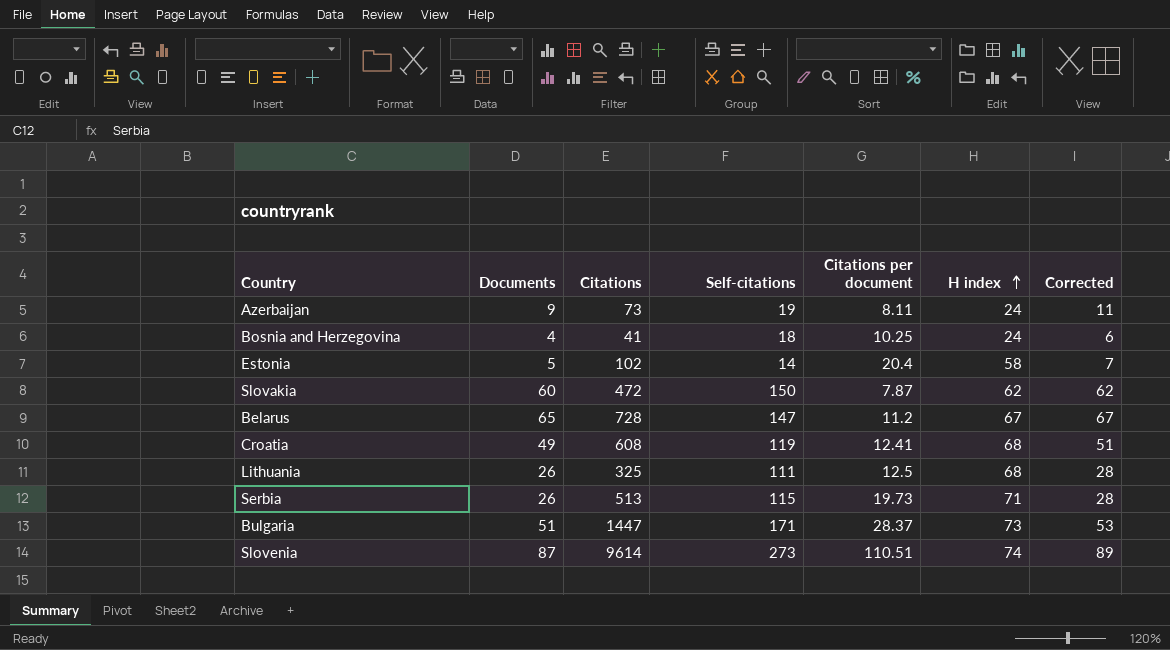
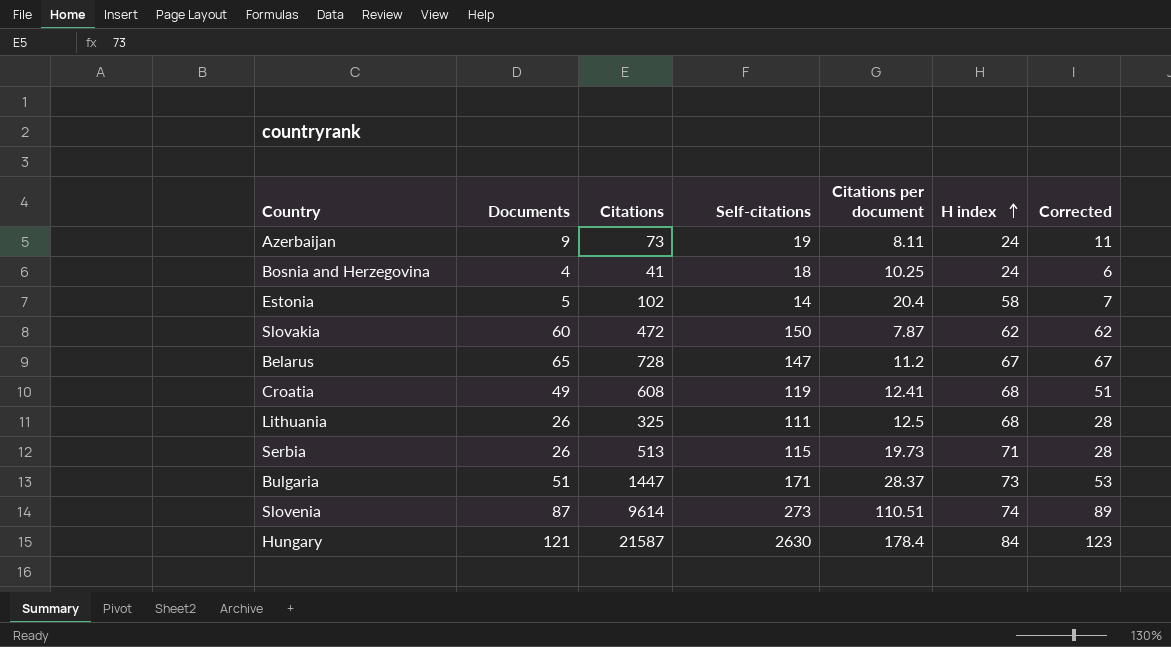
row Hungary: none -> 121 | 21587 | 2630 | 178.4 | 84 | 123

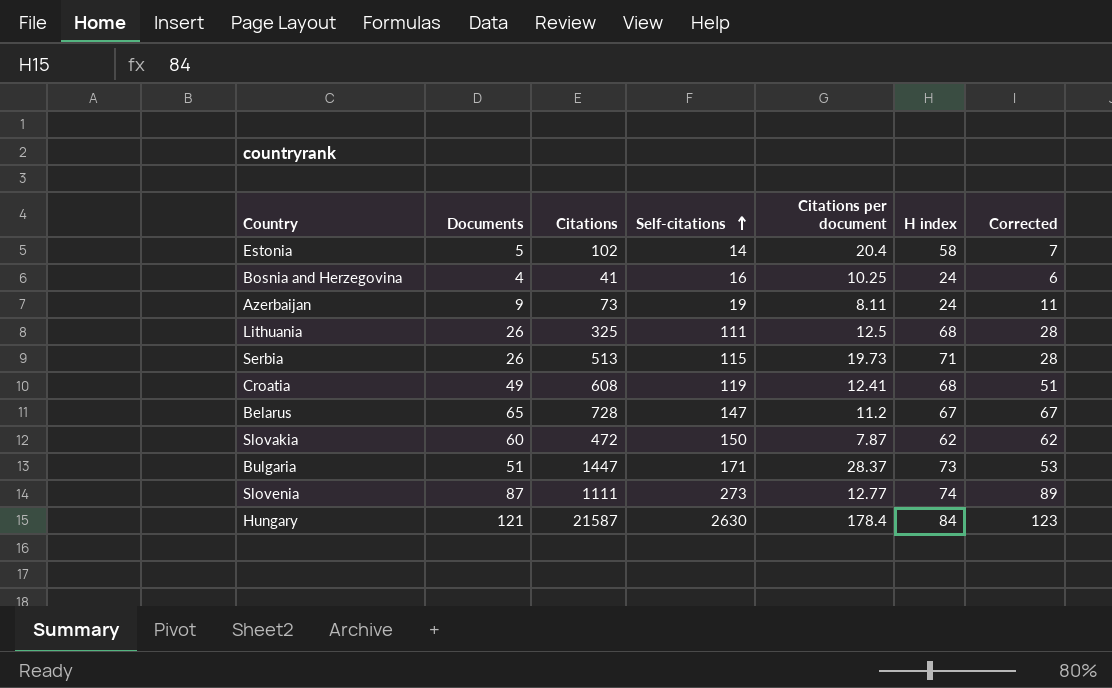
row order: H index ascending -> Self-citations ascending
Bosnia and Herzegovina | Self-citations: 18 -> 16
Slovenia | Citations: 9614 -> 1111
Slovenia | Citations per document: 110.51 -> 12.77

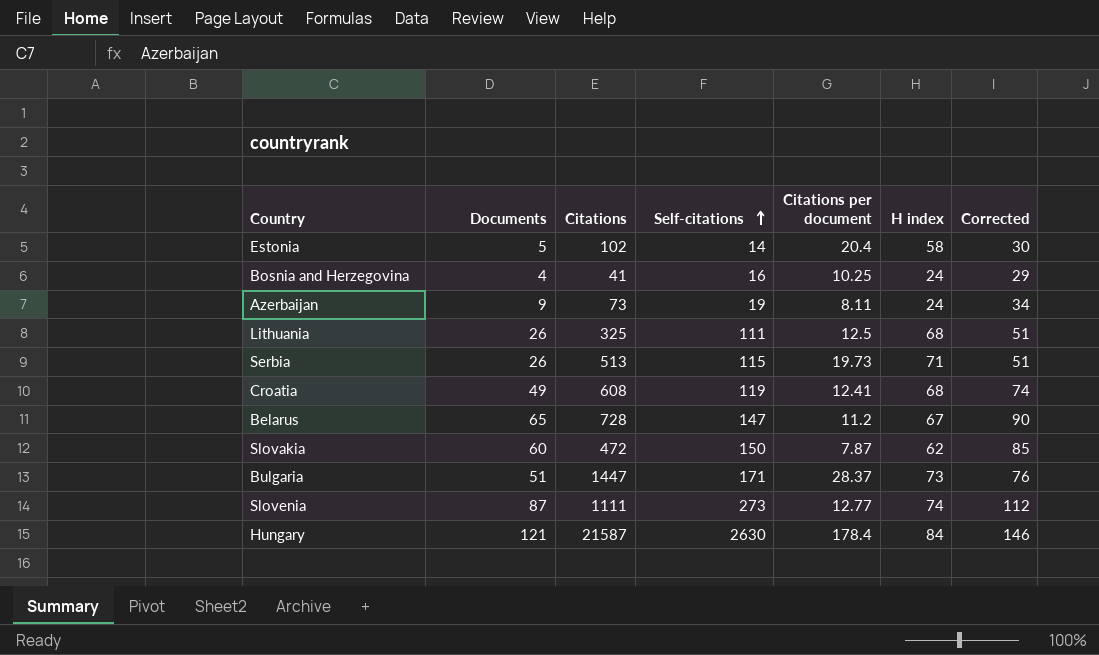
column Corrected | formula: [Documents] + 2 -> [Documents] + 25

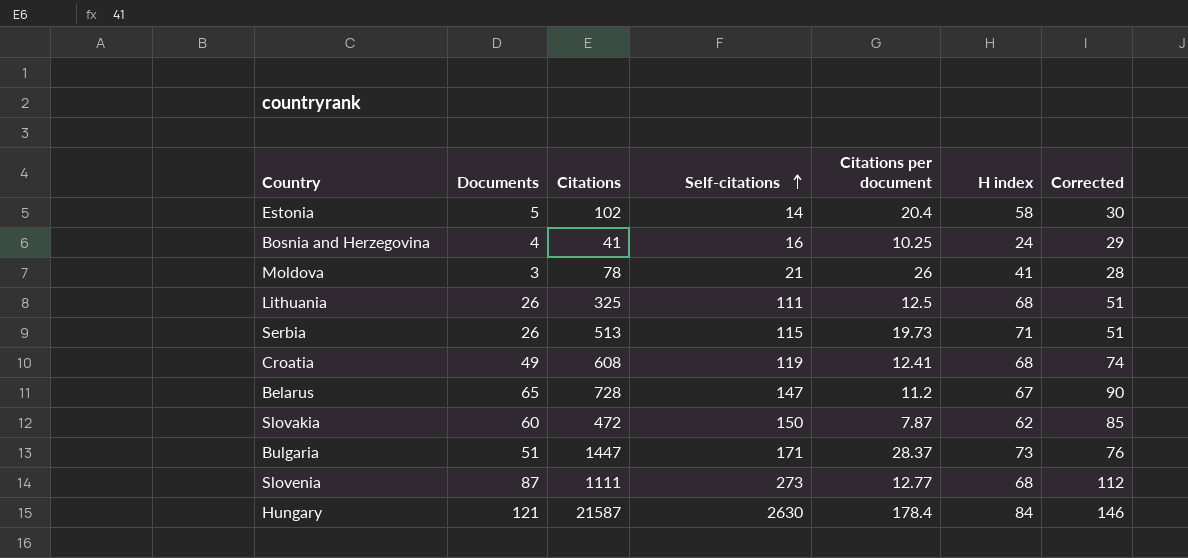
row Azerbaijan: 9 | 73 | 19 | 8.11 | 24 | 34 -> none
row Moldova: none -> 3 | 78 | 21 | 26 | 41 | 28
Slovenia | H index: 74 -> 68

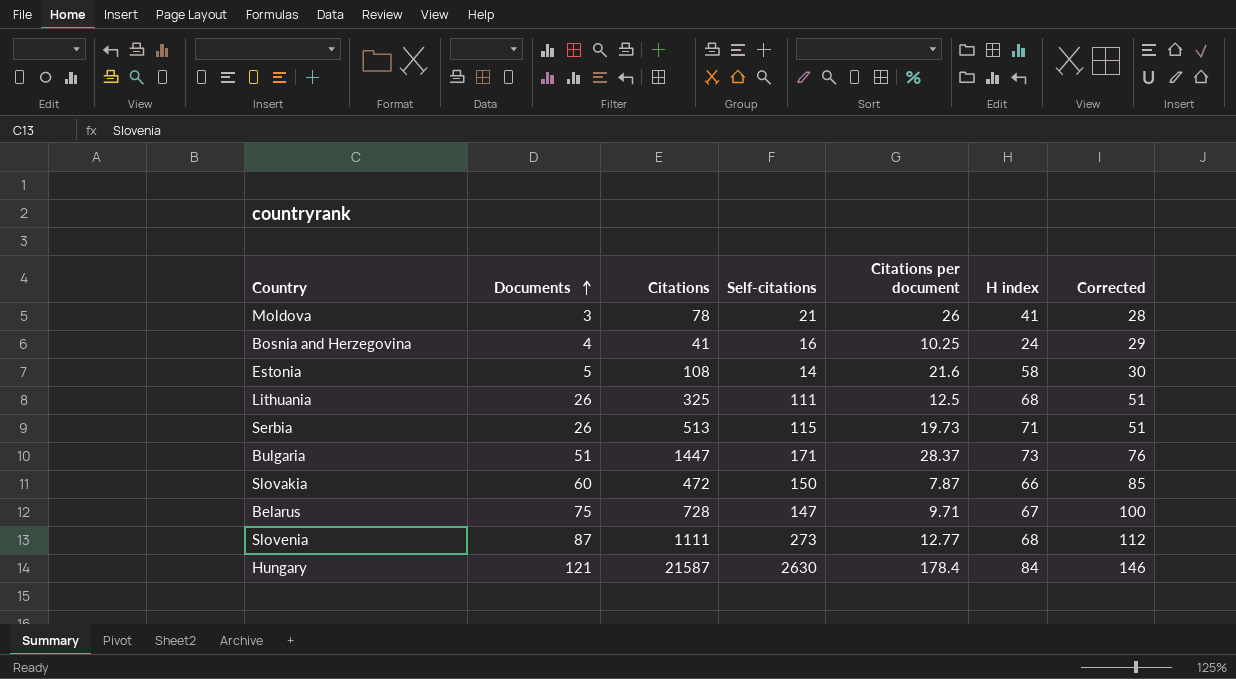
row order: Self-citations ascending -> Documents ascending
row Croatia: 49 | 608 | 119 | 12.41 | 68 | 74 -> none
Estonia | Citations: 102 -> 108
Estonia | Citations per document: 20.4 -> 21.6
Slovakia | H index: 62 -> 66
Belarus | Documents: 65 -> 75
Belarus | Citations per document: 11.2 -> 9.71
Belarus | Corrected: 90 -> 100

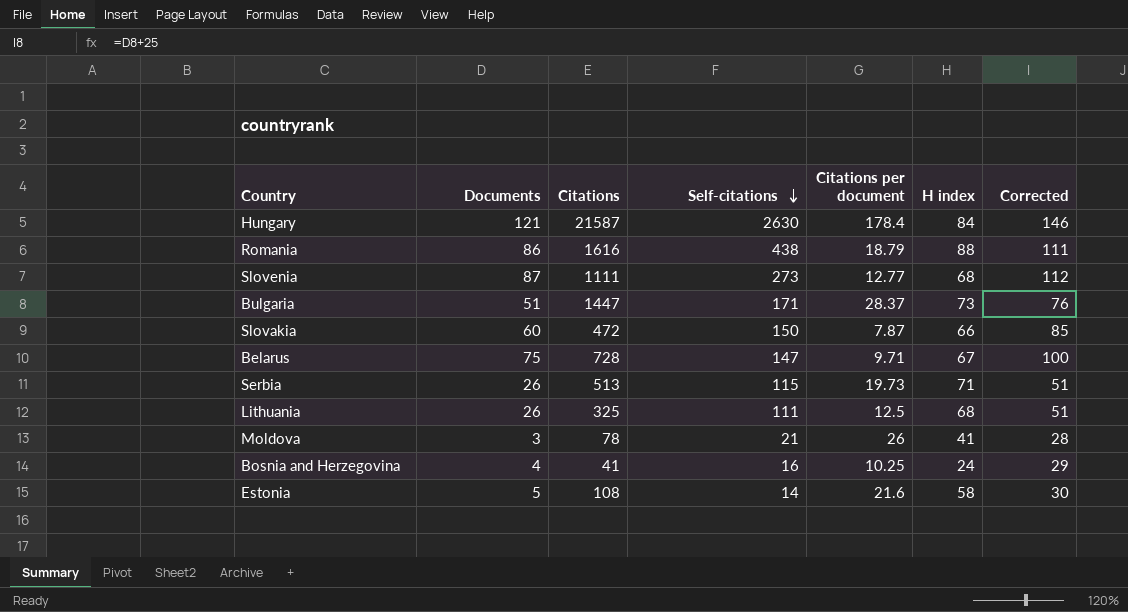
row order: Documents ascending -> Self-citations descending
row Romania: none -> 86 | 1616 | 438 | 18.79 | 88 | 111

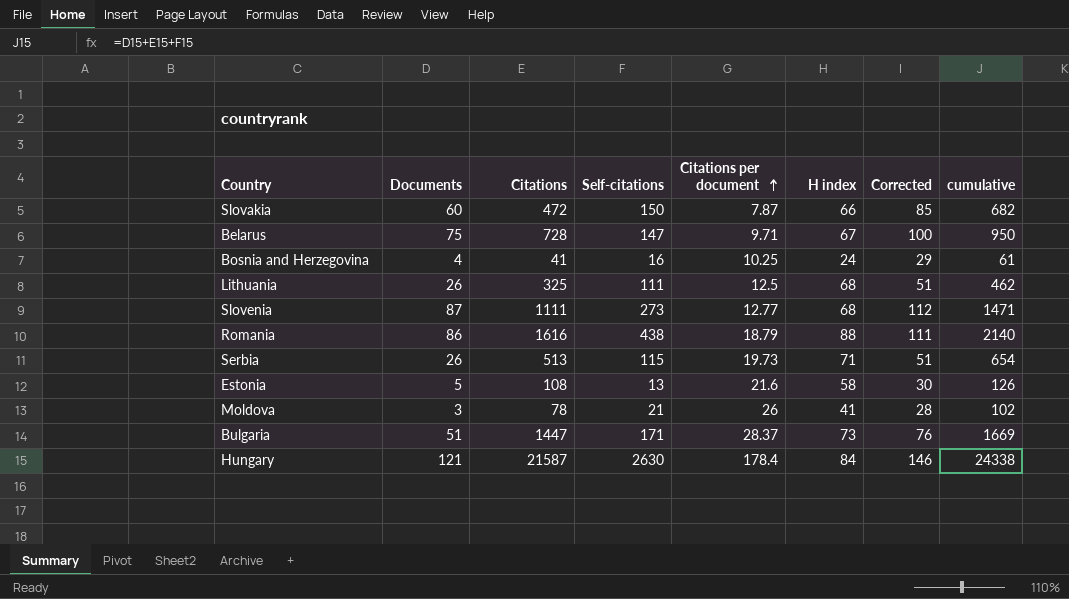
row order: Self-citations descending -> Citations per document ascending
column cumulative | formula: none -> [Documents] + [Citations] + [Self-citations]
Estonia | Self-citations: 14 -> 13

